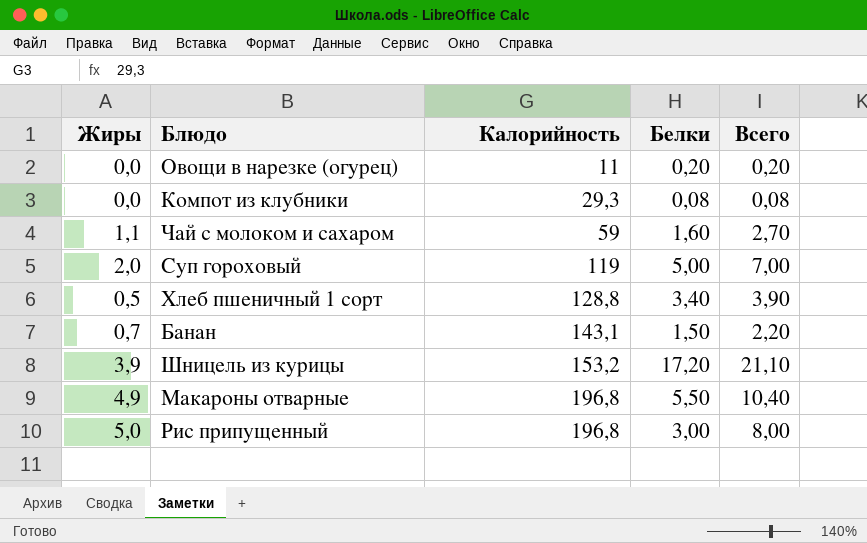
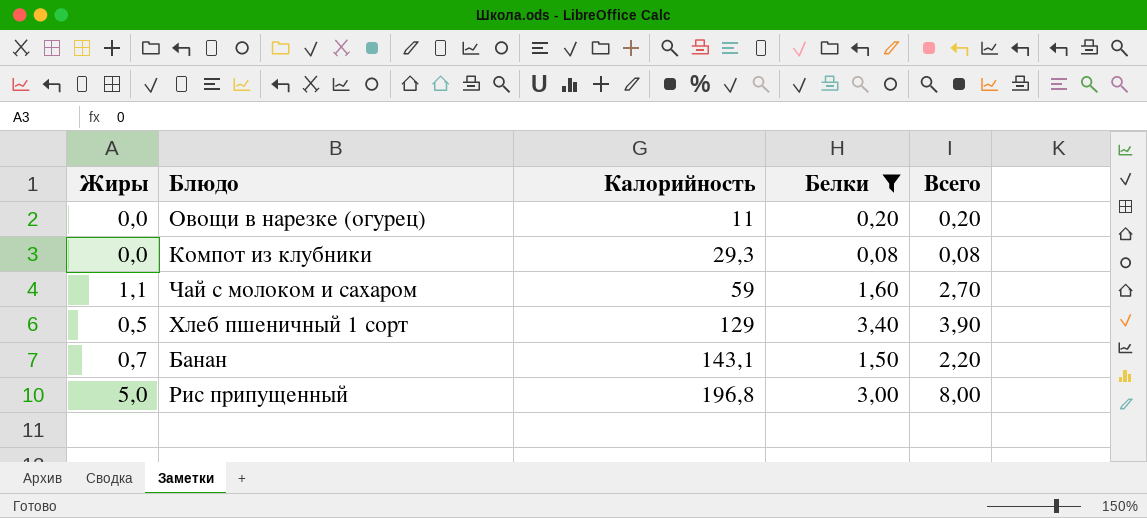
filter: none -> Белки <= 3,40
Хлеб пшеничный 1 сорт | Калорийность: 128,8 -> 129

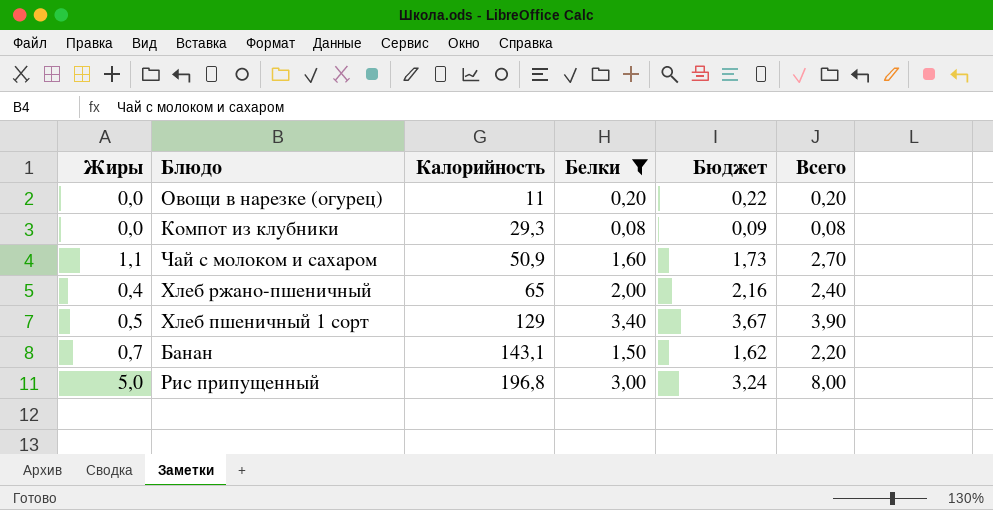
column Бюджет | formula: none -> [Белки] * 1,08
Чай с молоком и сахаром | Калорийность: 59 -> 50,9
row Хлеб ржано-пшеничный: none -> 0,4 | 65 | 2,00 | 2,16 | 2,40

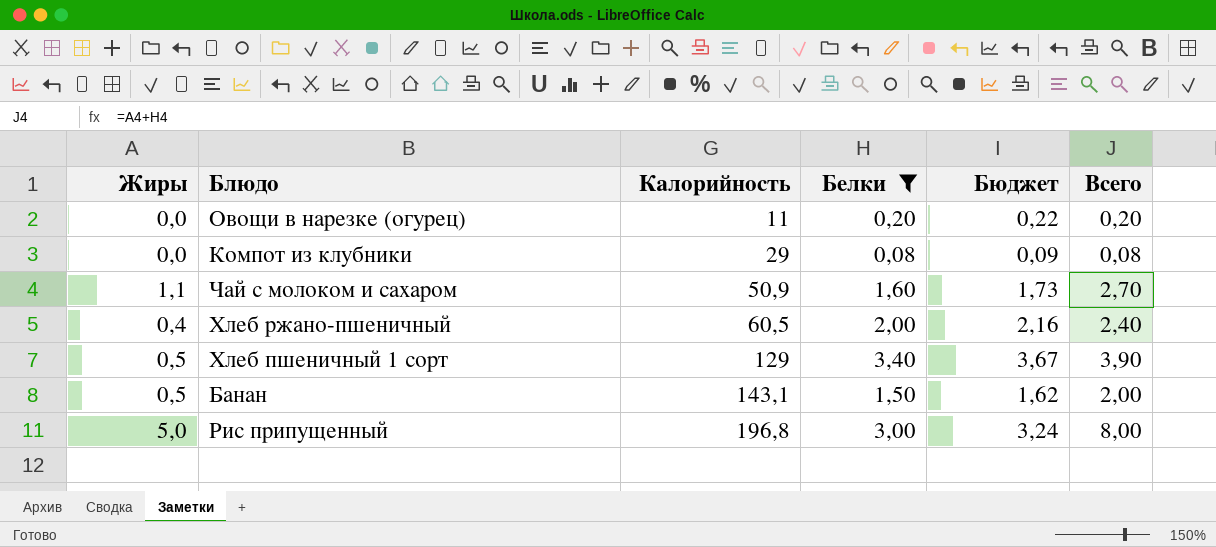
Компот из клубники | Калорийность: 29,3 -> 29
Хлеб ржано-пшеничный | Калорийность: 65 -> 60,5
Банан | Жиры: 0,7 -> 0,5
Банан | Всего: 2,20 -> 2,00

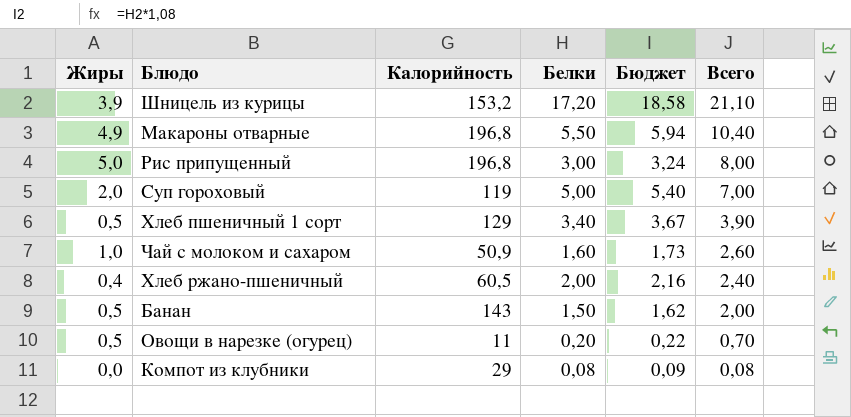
filter: Белки <= 3,40 -> none
row order: Калорийность ascending -> Всего descending
Чай с молоком и сахаром | Жиры: 1,1 -> 1,0
Чай с молоком и сахаром | Всего: 2,70 -> 2,60
Банан | Калорийность: 143,1 -> 143
Овощи в нарезке (огурец) | Жиры: 0,0 -> 0,5
Овощи в нарезке (огурец) | Всего: 0,20 -> 0,70

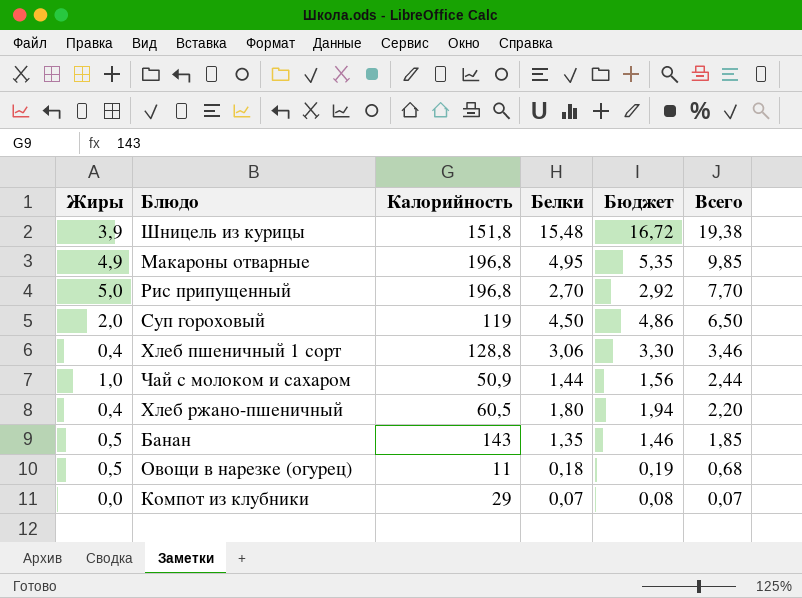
Шницель из курицы | Калорийность: 153,2 -> 151,8
Шницель из курицы | Белки: 17,20 -> 15,48
Шницель из курицы | Бюджет: 18,58 -> 16,72
Шницель из курицы | Всего: 21,10 -> 19,38
Макароны отварные | Белки: 5,50 -> 4,95
Макароны отварные | Бюджет: 5,94 -> 5,35
Макароны отварные | Всего: 10,40 -> 9,85
Рис припущенный | Белки: 3,00 -> 2,70
Рис припущенный | Бюджет: 3,24 -> 2,92
Рис припущенный | Всего: 8,00 -> 7,70
Суп гороховый | Белки: 5,00 -> 4,50
Суп гороховый | Бюджет: 5,40 -> 4,86
Суп гороховый | Всего: 7,00 -> 6,50
Хлеб пшеничный 1 сорт | Жиры: 0,5 -> 0,4
Хлеб пшеничный 1 сорт | Калорийность: 129 -> 128,8
Хлеб пшеничный 1 сорт | Белки: 3,40 -> 3,06
Хлеб пшеничный 1 сорт | Бюджет: 3,67 -> 3,30
Хлеб пшеничный 1 сорт | Всего: 3,90 -> 3,46
Чай с молоком и сахаром | Белки: 1,60 -> 1,44
Чай с молоком и сахаром | Бюджет: 1,73 -> 1,56
Чай с молоком и сахаром | Всего: 2,60 -> 2,44
Хлеб ржано-пшеничный | Белки: 2,00 -> 1,80
Хлеб ржано-пшеничный | Бюджет: 2,16 -> 1,94
Хлеб ржано-пшеничный | Всего: 2,40 -> 2,20
Банан | Белки: 1,50 -> 1,35
Банан | Бюджет: 1,62 -> 1,46
Банан | Всего: 2,00 -> 1,85
Овощи в нарезке (огурец) | Белки: 0,20 -> 0,18
Овощи в нарезке (огурец) | Бюджет: 0,22 -> 0,19
Овощи в нарезке (огурец) | Всего: 0,70 -> 0,68
Компот из клубники | Белки: 0,08 -> 0,07
Компот из клубники | Бюджет: 0,09 -> 0,08
Компот из клубники | Всего: 0,08 -> 0,07

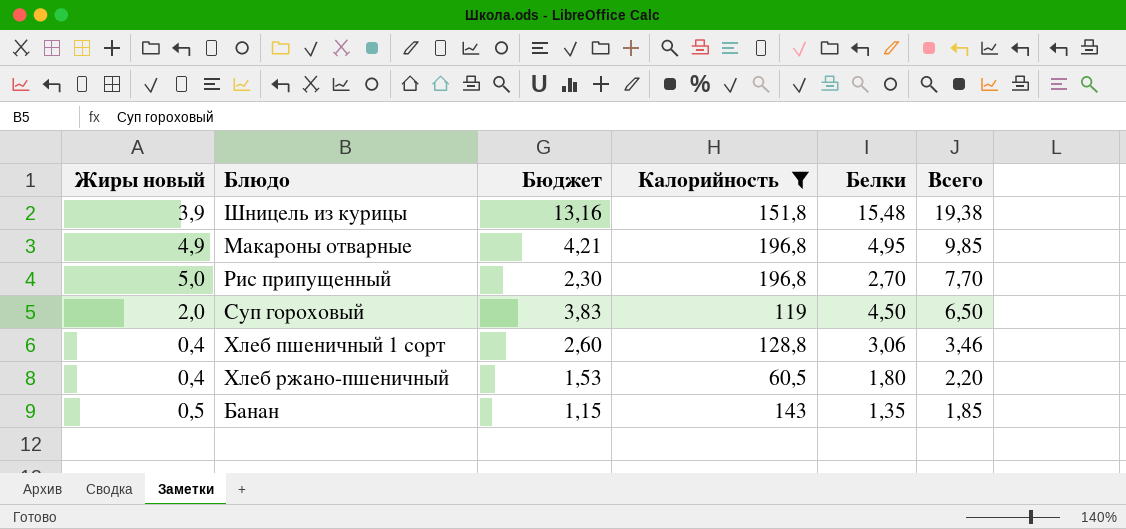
filter: none -> Калорийность >= 60,5
column name: Жиры -> Жиры новый
column Бюджет | formula: [Белки] * 1,08 -> [Белки] * 0,85
column Бюджет | position: 5 -> 3

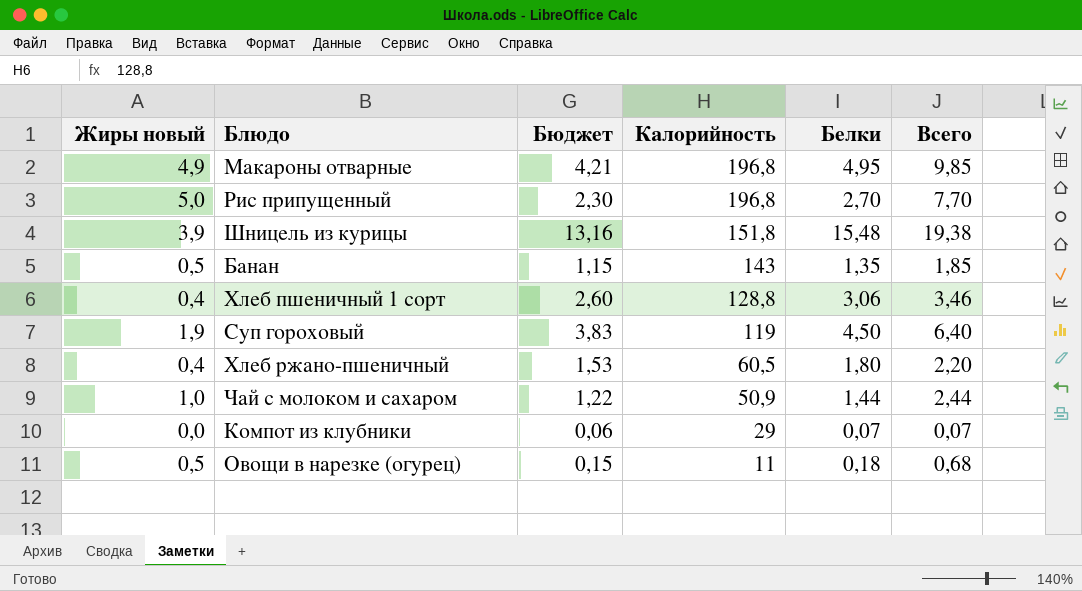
filter: Калорийность >= 60,5 -> none
row order: Всего descending -> Калорийность descending
Суп гороховый | Жиры новый: 2,0 -> 1,9
Суп гороховый | Всего: 6,50 -> 6,40

